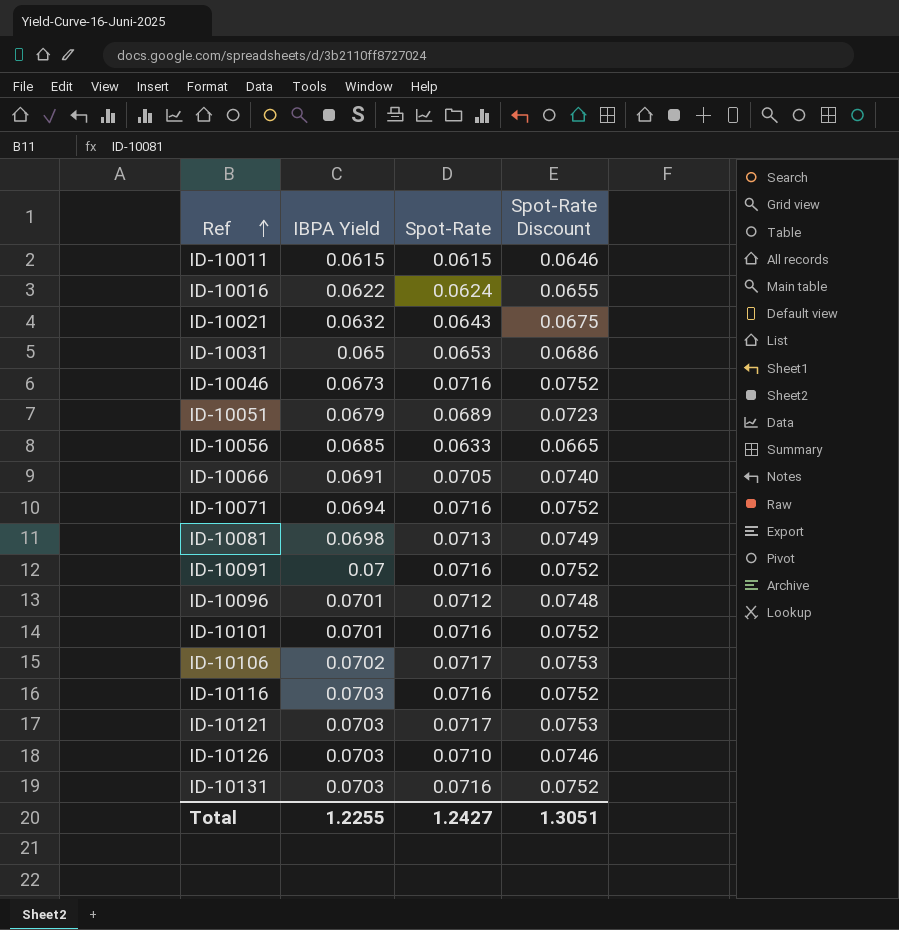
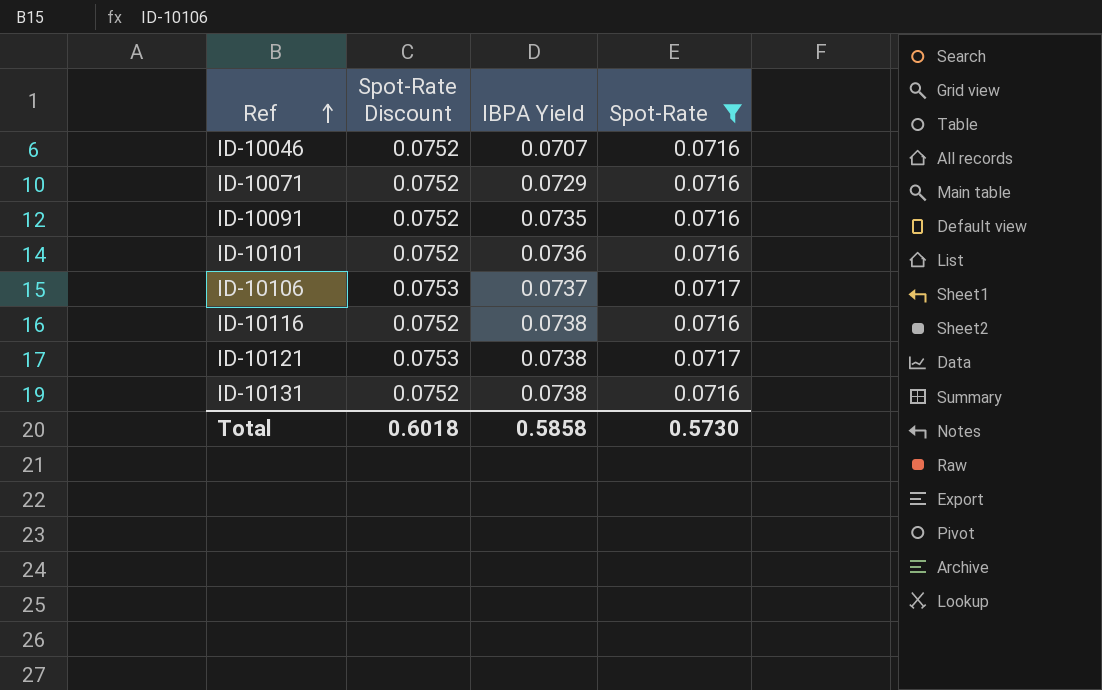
filter: none -> Spot-Rate >= 0.0716
column Spot-Rate Discount | position: 4 -> 2
ID-10046 | IBPA Yield: 0.0673 -> 0.0707
ID-10071 | IBPA Yield: 0.0694 -> 0.0729
ID-10091 | IBPA Yield: 0.07 -> 0.0735
ID-10101 | IBPA Yield: 0.0701 -> 0.0736
ID-10106 | IBPA Yield: 0.0702 -> 0.0737
ID-10116 | IBPA Yield: 0.0703 -> 0.0738
ID-10121 | IBPA Yield: 0.0703 -> 0.0738
ID-10131 | IBPA Yield: 0.0703 -> 0.0738
Total | Spot-Rate Discount: 1.3051 -> 0.6018
Total | IBPA Yield: 1.2255 -> 0.5858
Total | Spot-Rate: 1.2427 -> 0.5730

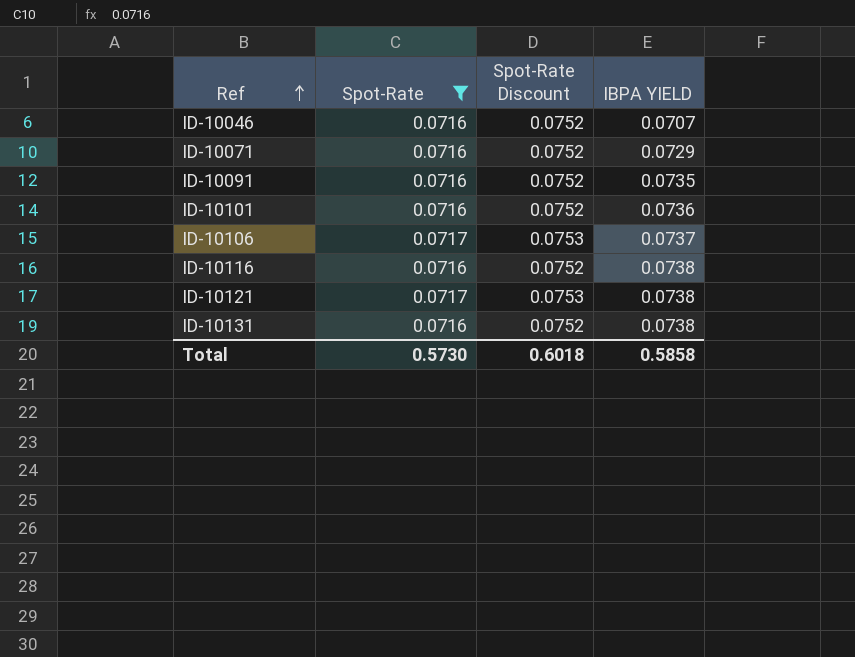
column Spot-Rate | position: 4 -> 2
column name: IBPA Yield -> IBPA YIELD

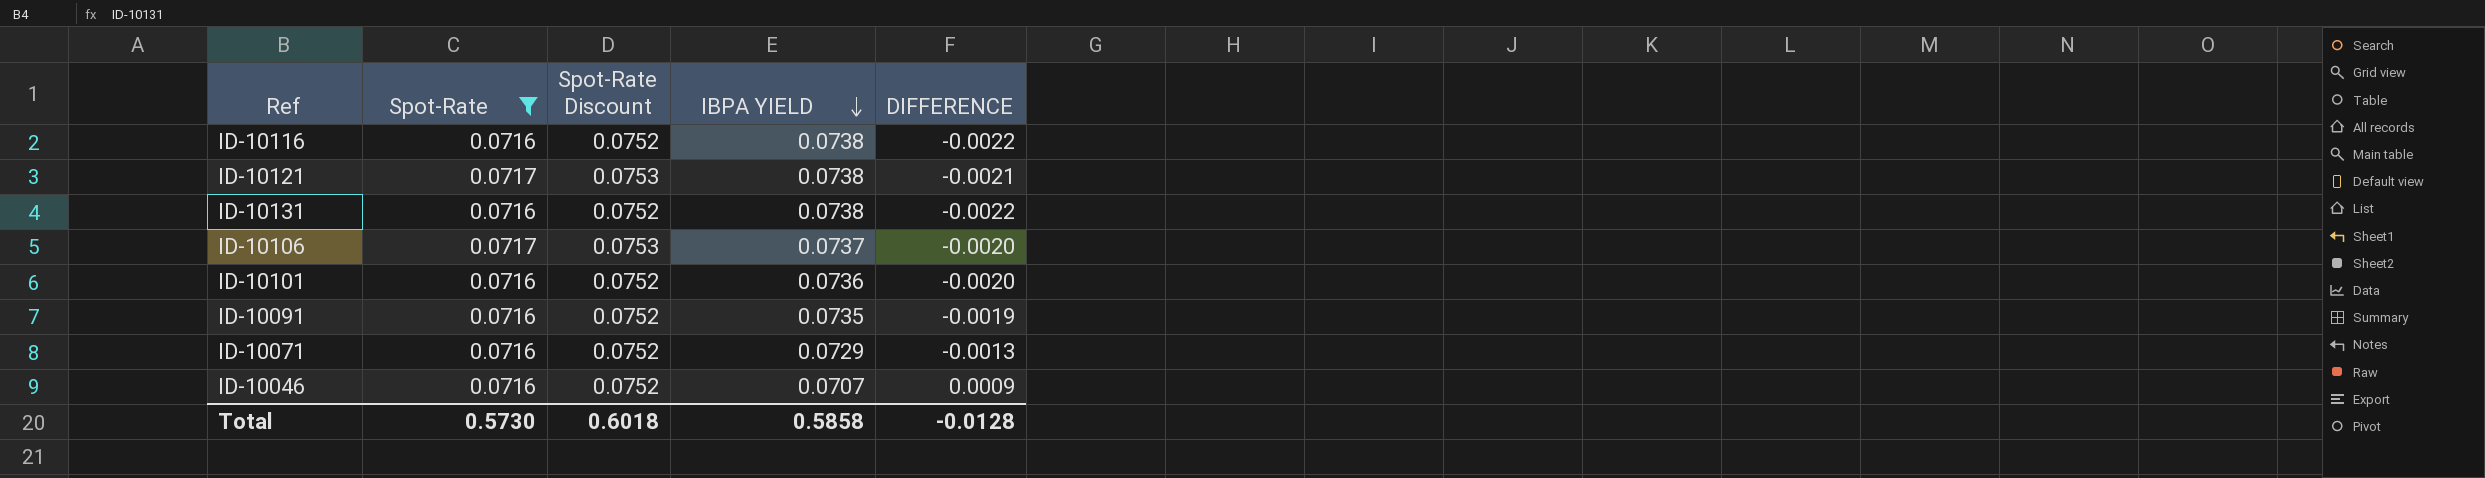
row order: Ref ascending -> IBPA YIELD descending
column DIFFERENCE | formula: none -> [Spot-Rate] - [IBPA YIELD]

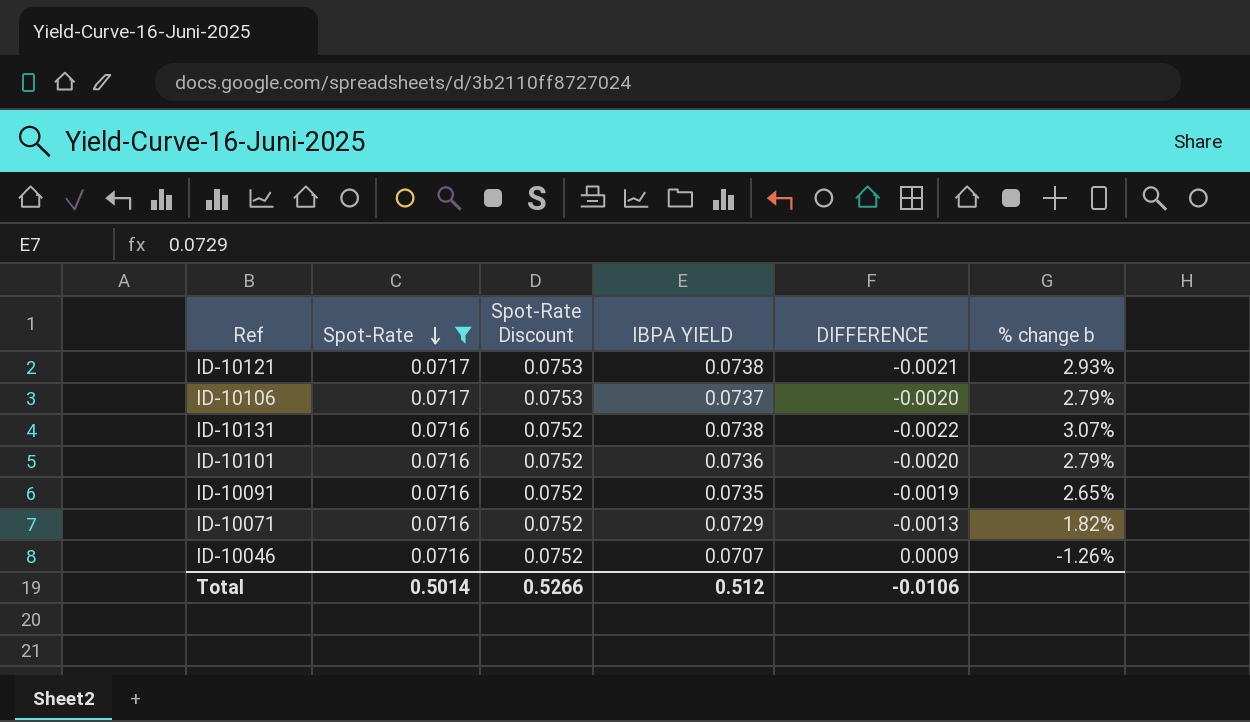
row order: IBPA YIELD descending -> Spot-Rate descending
column % change b | formula: none -> ([IBPA YIELD] - [Spot-Rate]) / [Spot-Rate]
row ID-10116: 0.0716 | 0.0752 | 0.0738 | -0.0022 -> none
Total | Spot-Rate: 0.5730 -> 0.5014
Total | Spot-Rate Discount: 0.6018 -> 0.5266
Total | IBPA YIELD: 0.5858 -> 0.512
Total | DIFFERENCE: -0.0128 -> -0.0106

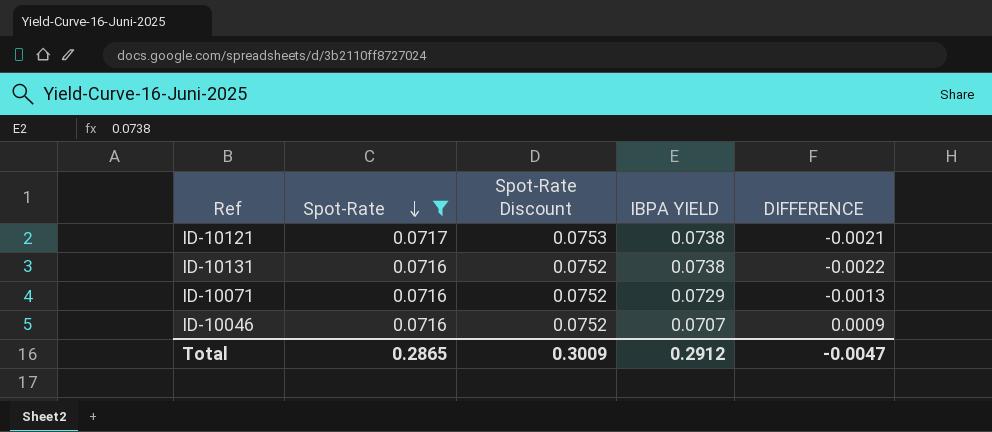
column % change b | formula: ([IBPA YIELD] - [Spot-Rate]) / [Spot-Rate] -> none
row ID-10106: 0.0717 | 0.0753 | 0.0737 | -0.0020 | 2.79% -> none
row ID-10101: 0.0716 | 0.0752 | 0.0736 | -0.0020 | 2.79% -> none
row ID-10091: 0.0716 | 0.0752 | 0.0735 | -0.0019 | 2.65% -> none
Total | Spot-Rate: 0.5014 -> 0.2865
Total | Spot-Rate Discount: 0.5266 -> 0.3009
Total | IBPA YIELD: 0.512 -> 0.2912
Total | DIFFERENCE: -0.0106 -> -0.0047

